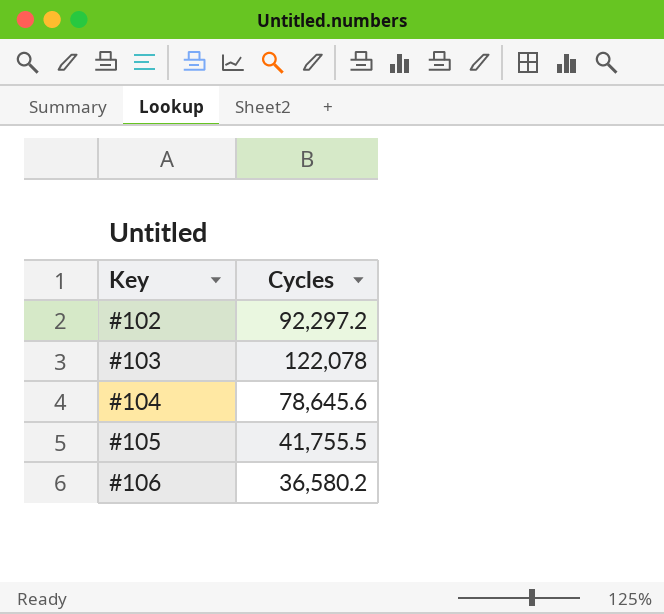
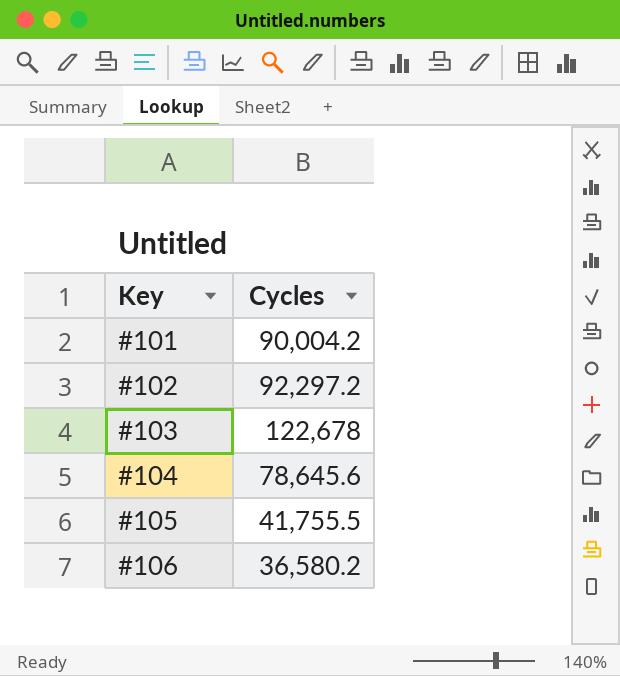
row #101: none -> 90,004.2
#103 | Cycles: 122,078 -> 122,678

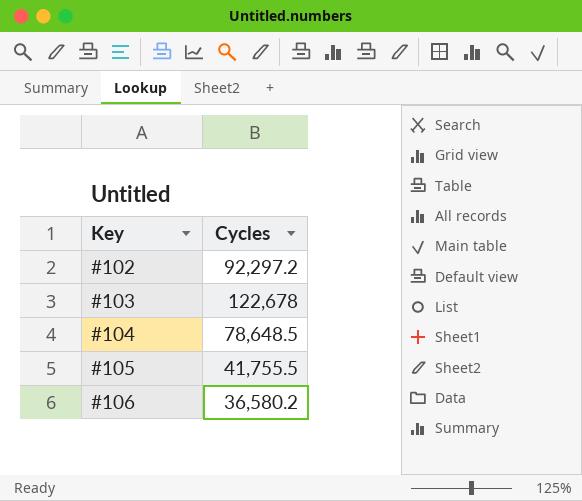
row #101: 90,004.2 -> none
#104 | Cycles: 78,645.6 -> 78,648.5

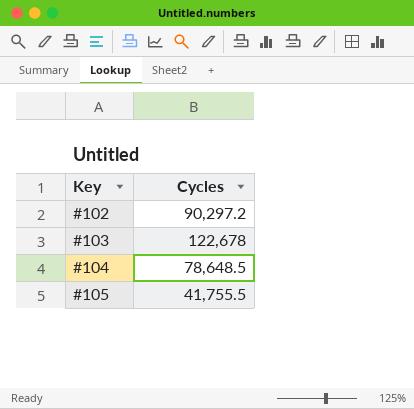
row #106: 36,580.2 -> none
#102 | Cycles: 92,297.2 -> 90,297.2

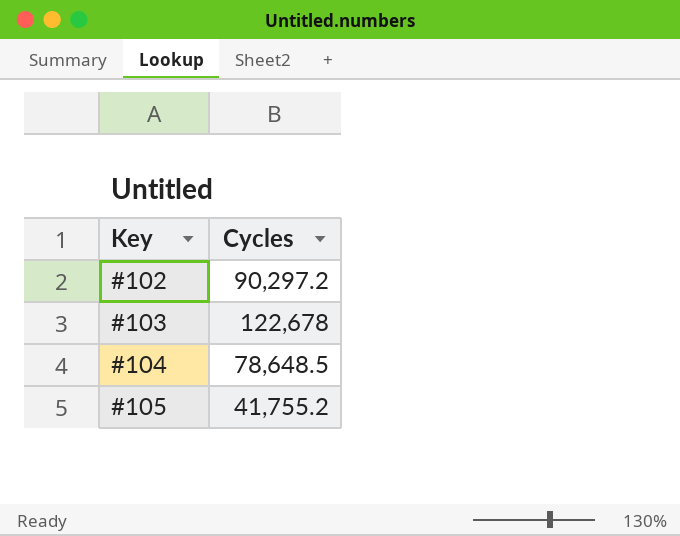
#105 | Cycles: 41,755.5 -> 41,755.2

